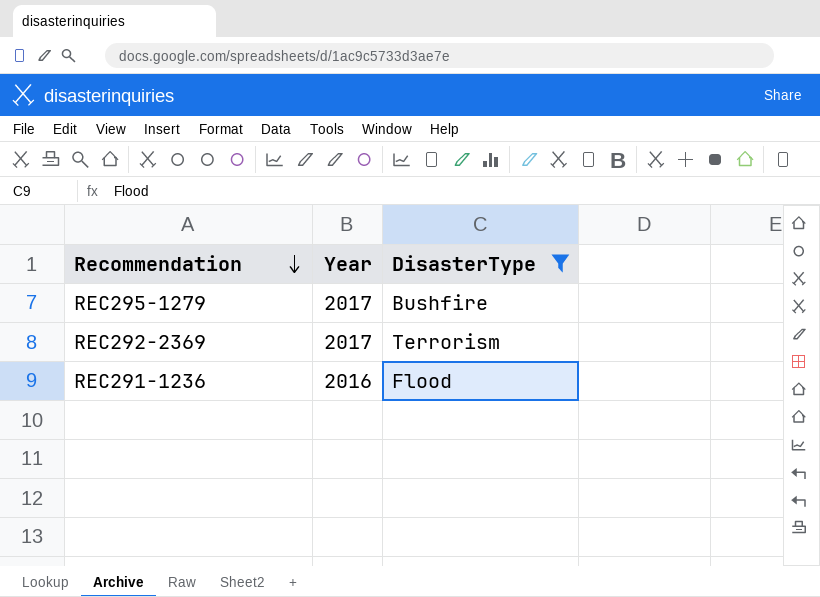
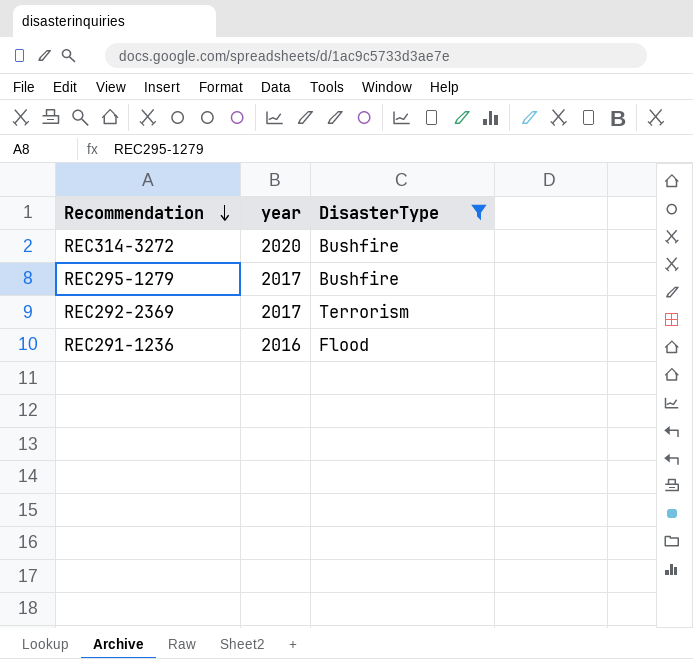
column name: Year -> year
row REC314-3272: none -> 2020 | Bushfire

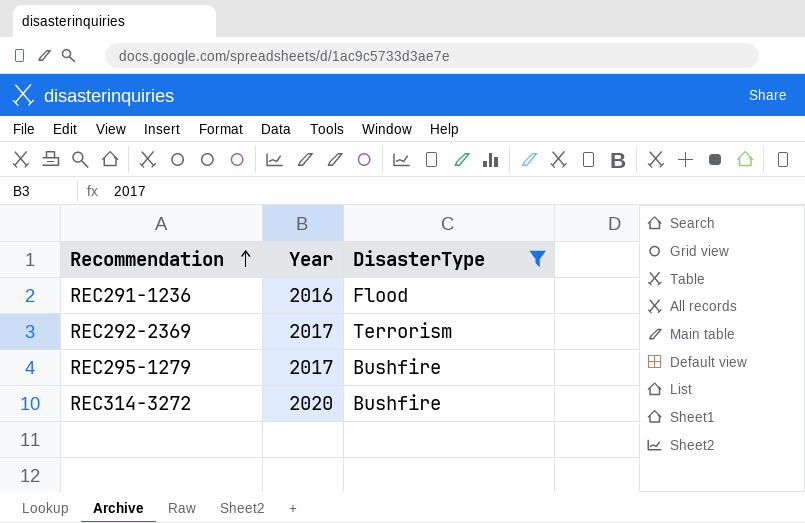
row order: Recommendation descending -> Recommendation ascending
column name: year -> Year

